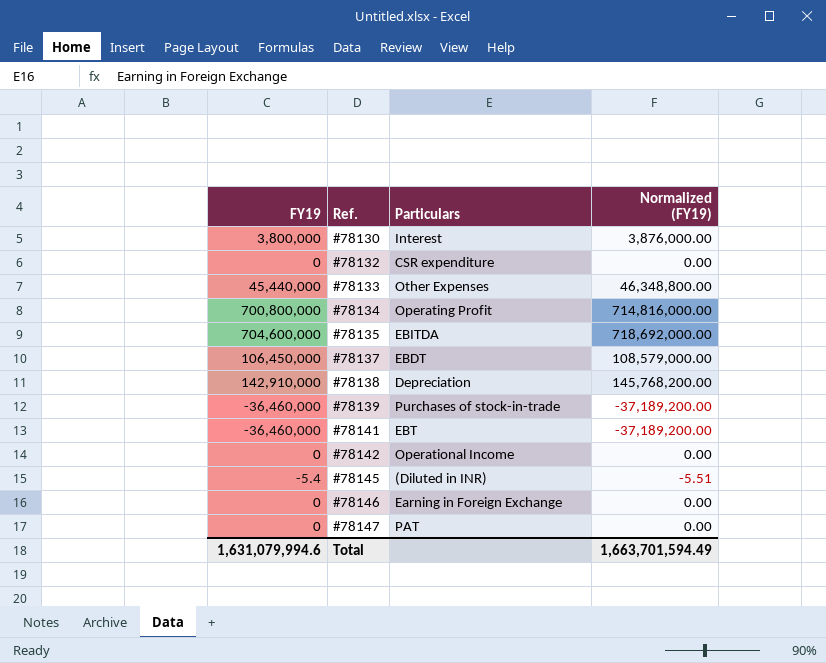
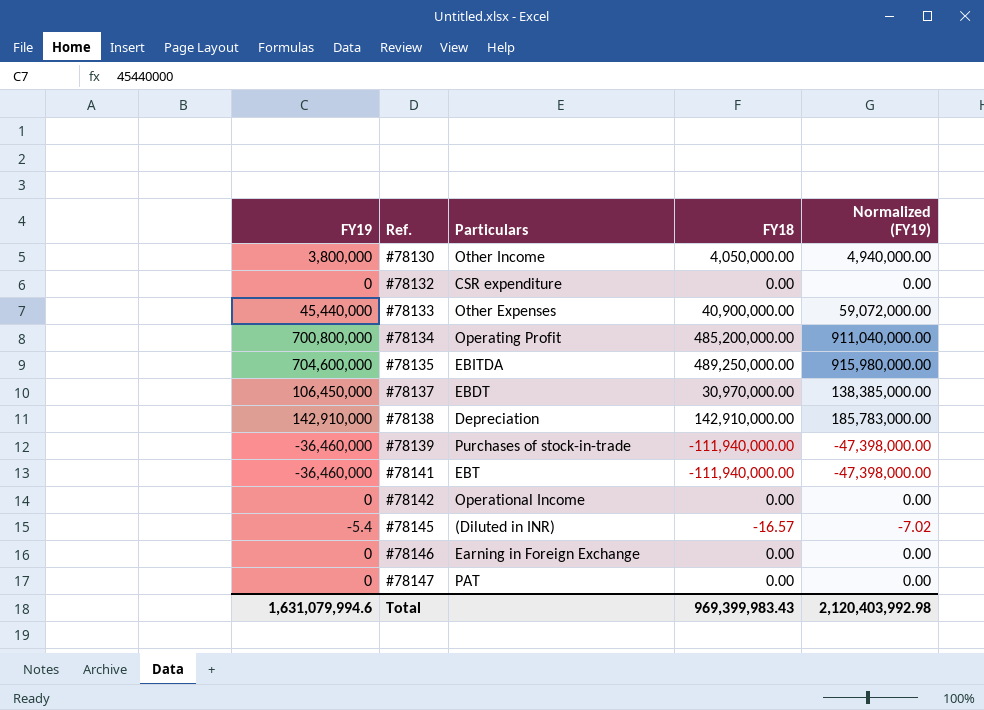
column FY18 | position: none -> 4
column Normalized (FY19) | formula: [FY19] * 1.02 -> [FY19] * 1.3
#78130 | Particulars: Interest -> Other Income
Total | Normalized (FY19): 1,663,701,594.49 -> 2,120,403,992.98

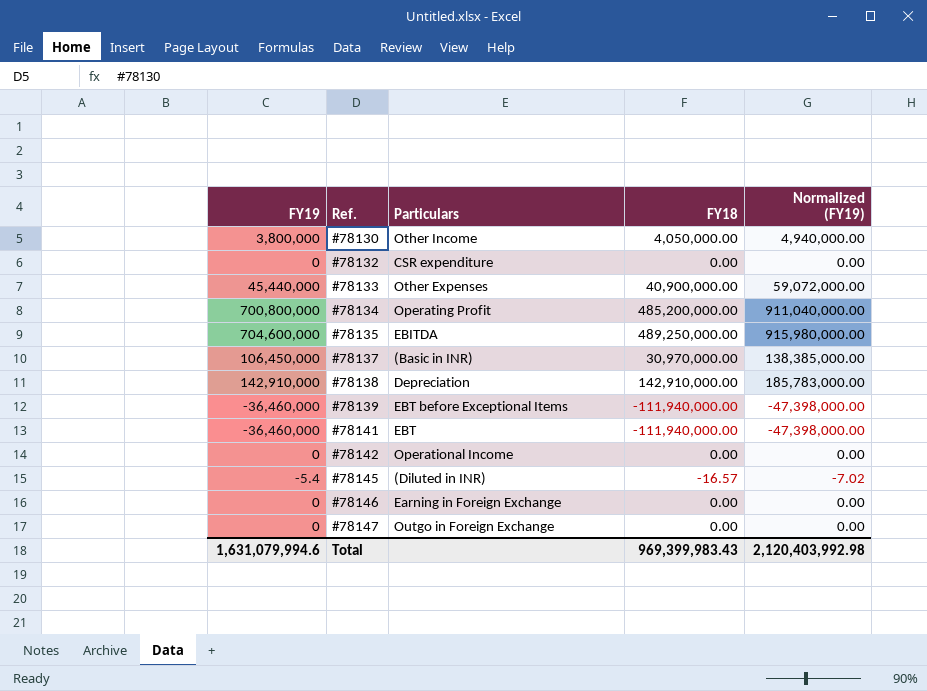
#78137 | Particulars: EBDT -> (Basic in INR)
#78139 | Particulars: Purchases of stock-in-trade -> EBT before Exceptional Items
#78147 | Particulars: PAT -> Outgo in Foreign Exchange

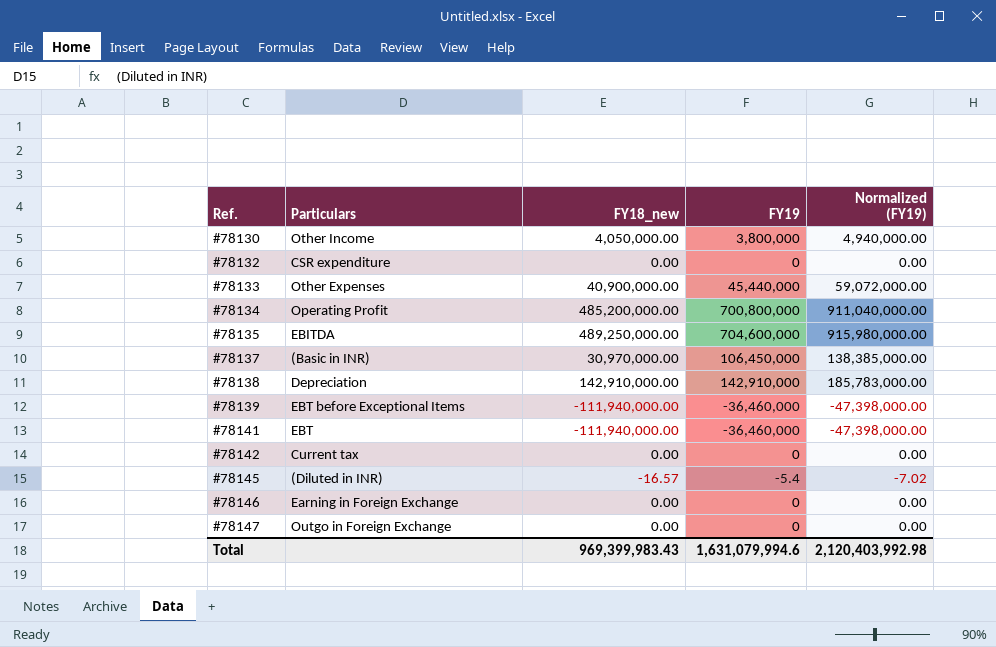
column name: FY18 -> FY18_new
column FY19 | position: 1 -> 4
#78142 | Particulars: Operational Income -> Current tax

